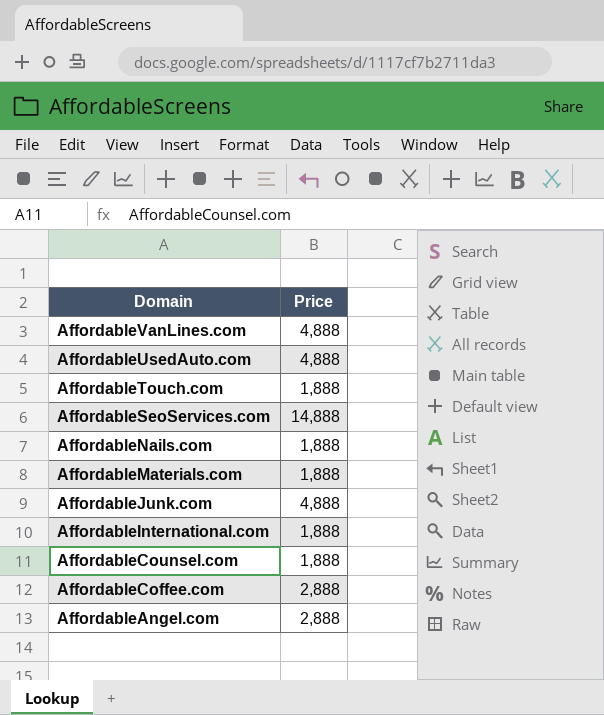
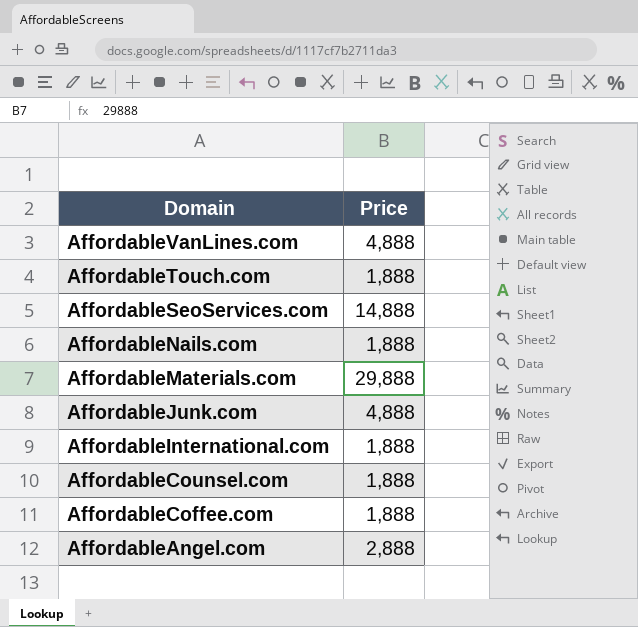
row AffordableUsedAuto.com: 4,888 -> none
AffordableMaterials.com | Price: 1,888 -> 29,888
AffordableCoffee.com | Price: 2,888 -> 1,888

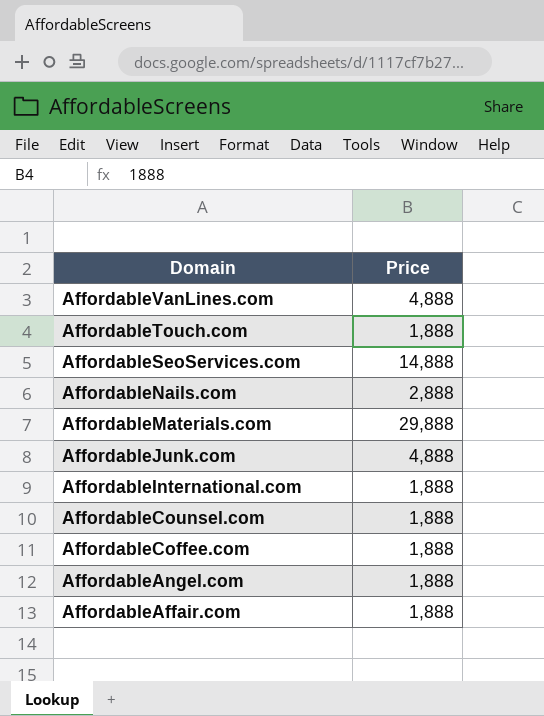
AffordableNails.com | Price: 1,888 -> 2,888
AffordableAngel.com | Price: 2,888 -> 1,888
row AffordableAffair.com: none -> 1,888

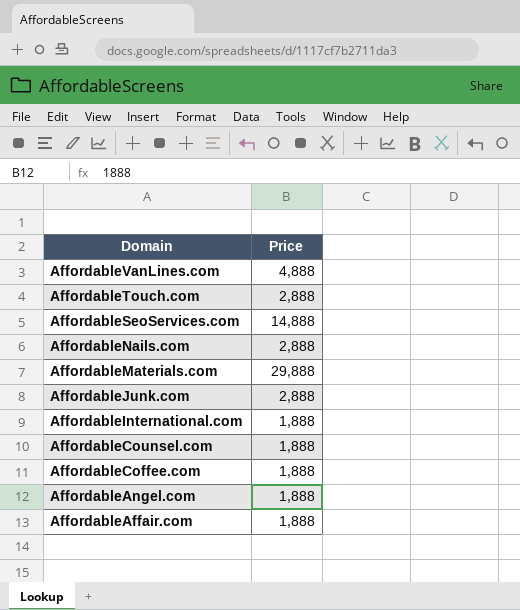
AffordableTouch.com | Price: 1,888 -> 2,888
AffordableJunk.com | Price: 4,888 -> 2,888

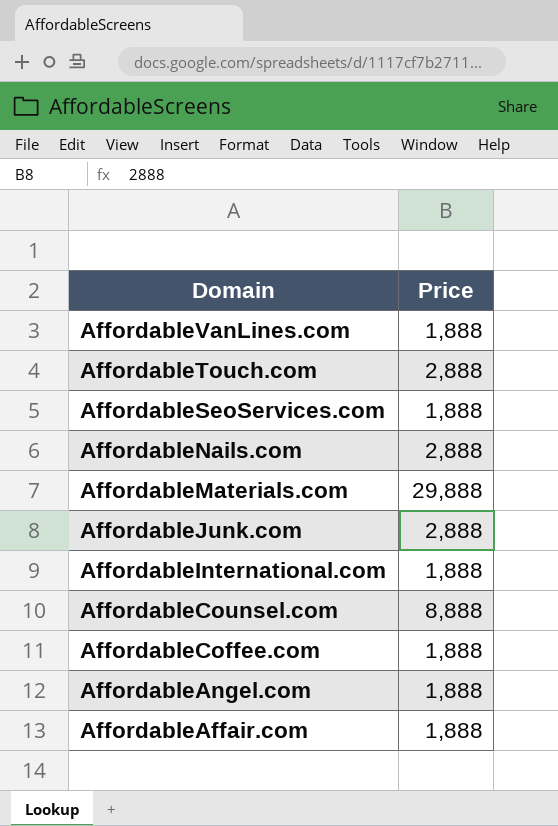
AffordableVanLines.com | Price: 4,888 -> 1,888
AffordableSeoServices.com | Price: 14,888 -> 1,888
AffordableCounsel.com | Price: 1,888 -> 8,888

